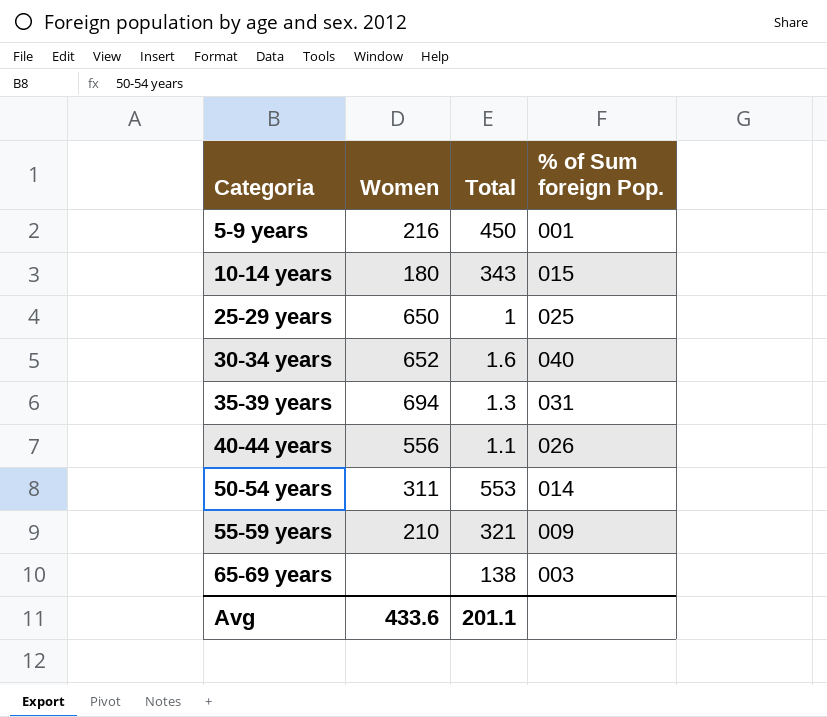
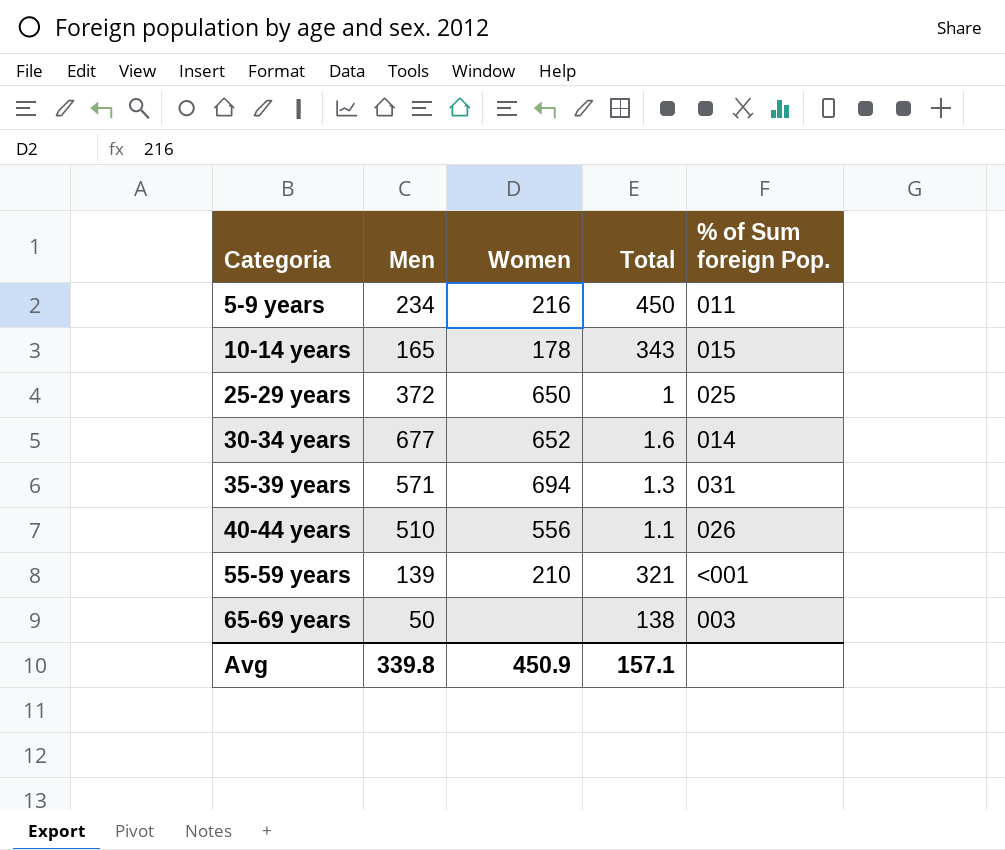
column Men | position: none -> 2
row 50-54 years: 311 | 553 | 014 -> none
5-9 years | % of Sum foreign Pop.: 001 -> 011
10-14 years | Women: 180 -> 178
30-34 years | % of Sum foreign Pop.: 040 -> 014
55-59 years | % of Sum foreign Pop.: 009 -> <001
Avg | Women: 433.6 -> 450.9
Avg | Total: 201.1 -> 157.1

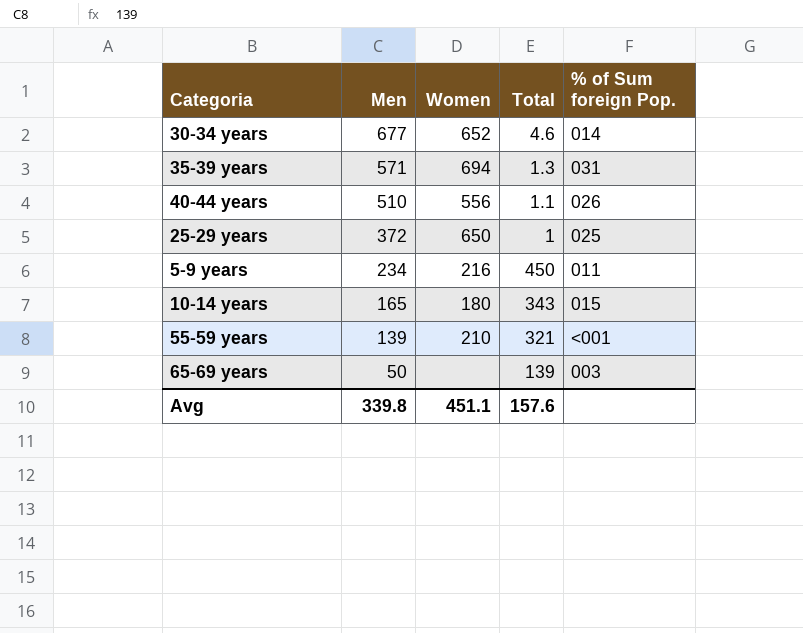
row order: Categoria ascending -> Men descending
30-34 years | Total: 1.6 -> 4.6
10-14 years | Women: 178 -> 180
65-69 years | Total: 138 -> 139
Avg | Women: 450.9 -> 451.1
Avg | Total: 157.1 -> 157.6

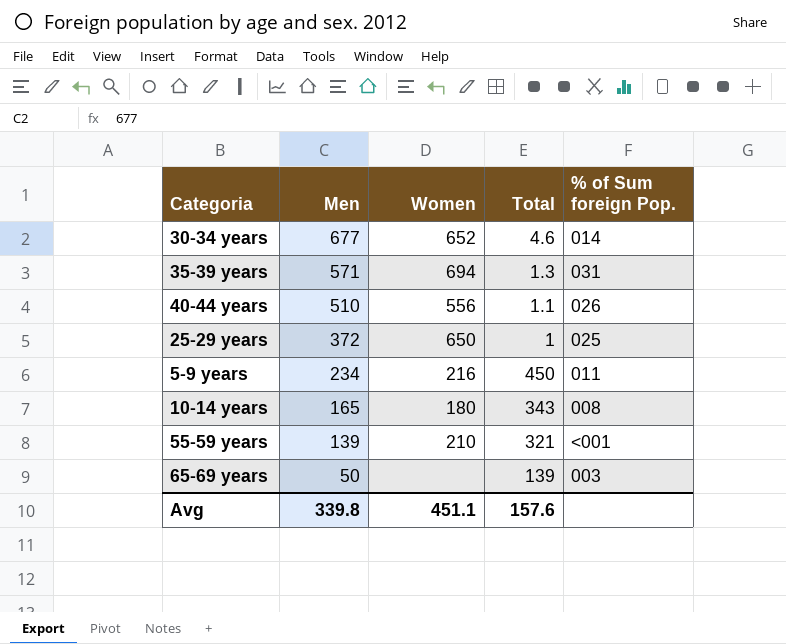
10-14 years | % of Sum foreign Pop.: 015 -> 008

